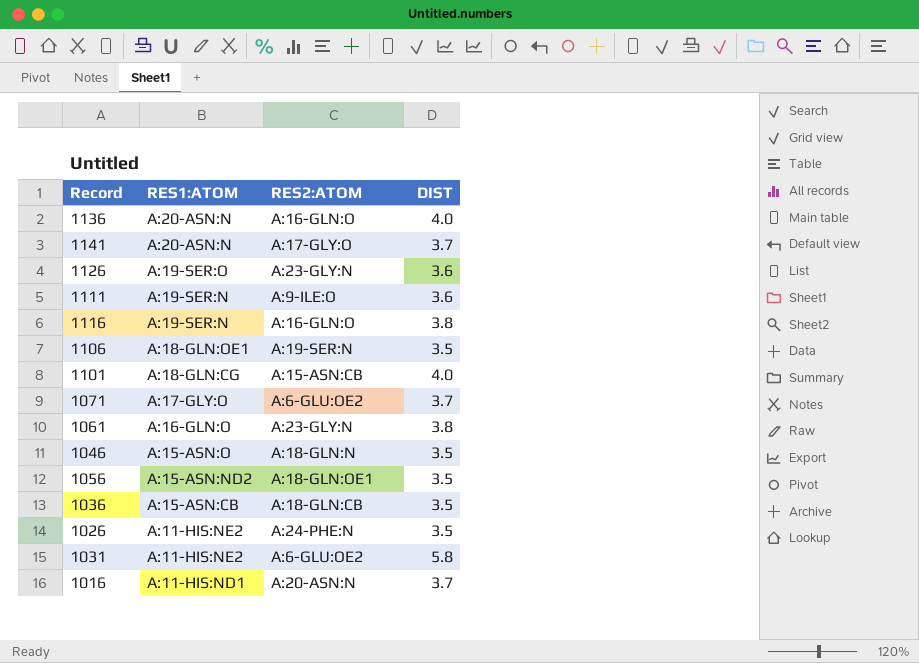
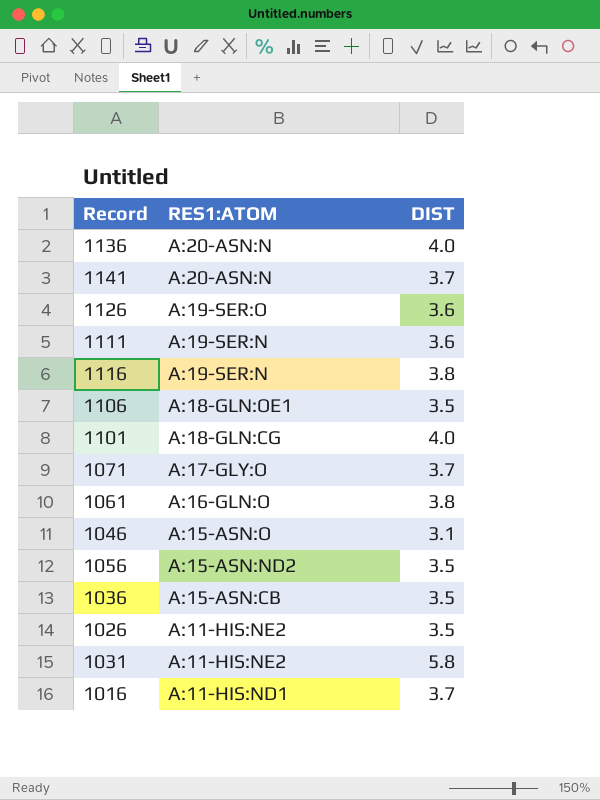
column RES2:ATOM | position: 3 -> none
1046 | DIST: 3.5 -> 3.1

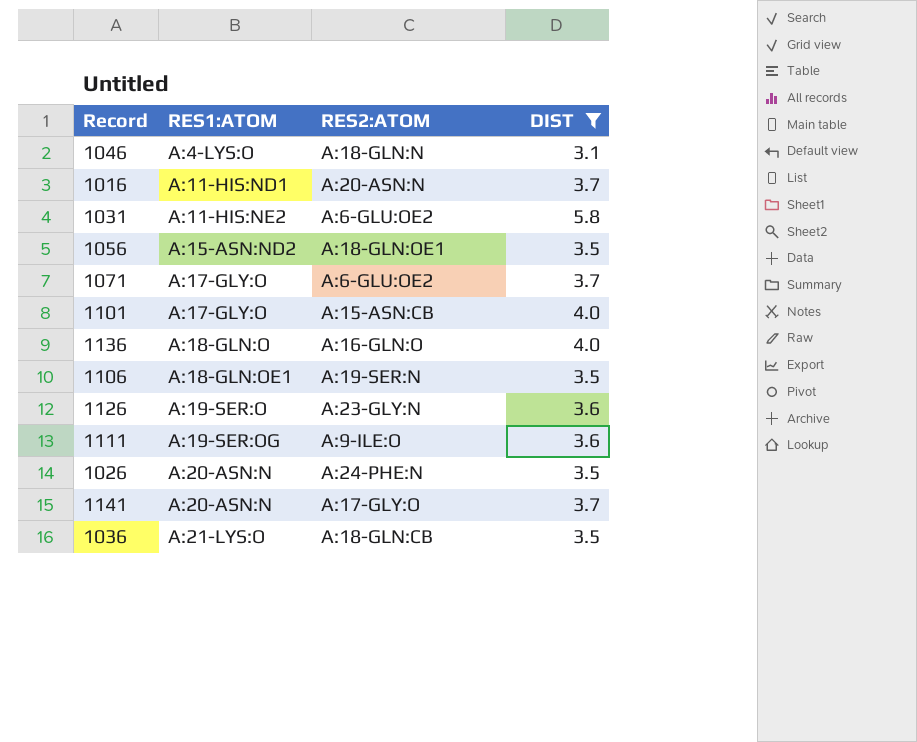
filter: none -> DIST != 3.8
row order: RES1:ATOM descending -> RES1:ATOM ascending
column RES2:ATOM | position: none -> 3
1046 | RES1:ATOM: A:15-ASN:O -> A:4-LYS:O
1101 | RES1:ATOM: A:18-GLN:CG -> A:17-GLY:O
1136 | RES1:ATOM: A:20-ASN:N -> A:18-GLN:O
1111 | RES1:ATOM: A:19-SER:N -> A:19-SER:OG
1026 | RES1:ATOM: A:11-HIS:NE2 -> A:20-ASN:N
1036 | RES1:ATOM: A:15-ASN:CB -> A:21-LYS:O

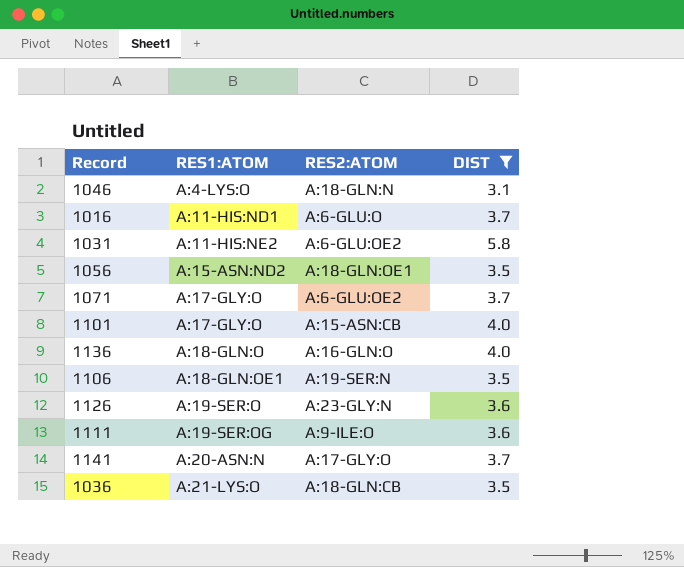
row 1026: A:20-ASN:N | A:24-PHE:N | 3.5 -> none
1016 | RES2:ATOM: A:20-ASN:N -> A:6-GLU:O

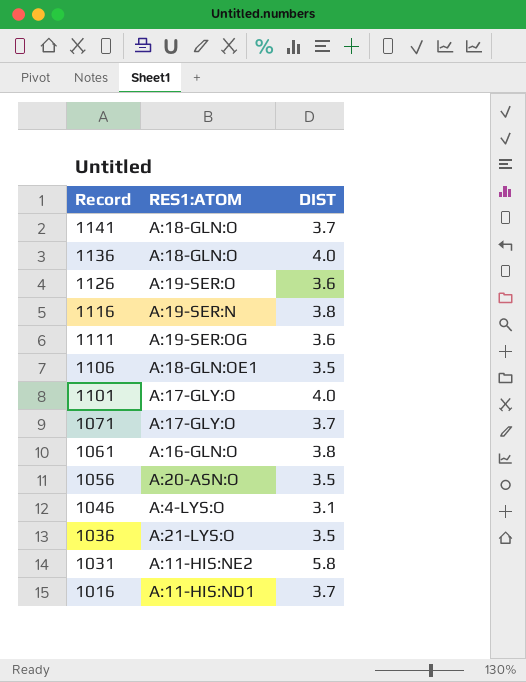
filter: DIST != 3.8 -> none
row order: RES1:ATOM ascending -> Record descending
column RES2:ATOM | position: 3 -> none
1141 | RES1:ATOM: A:20-ASN:N -> A:18-GLN:O
1056 | RES1:ATOM: A:15-ASN:ND2 -> A:20-ASN:O

